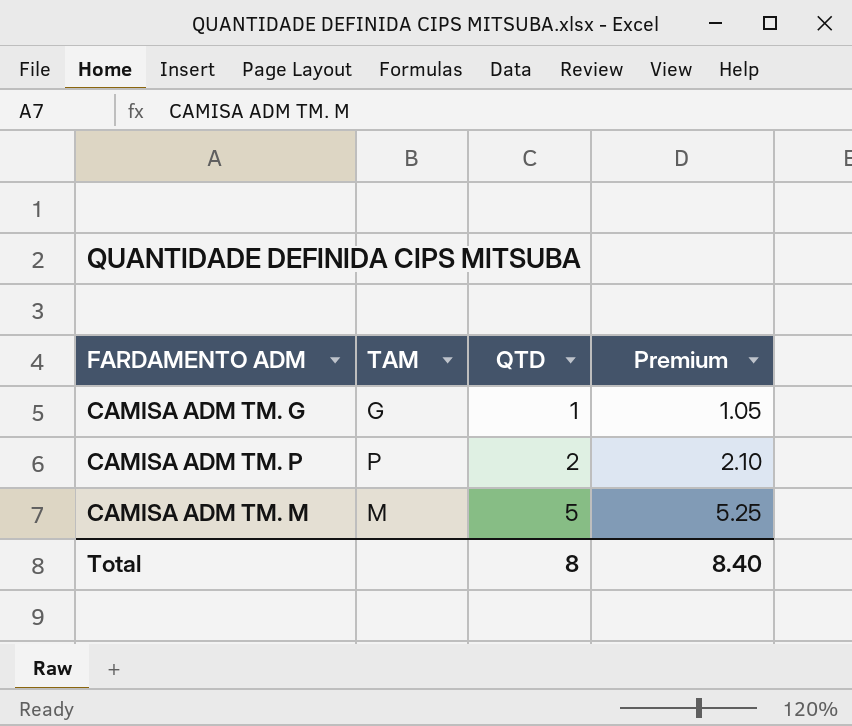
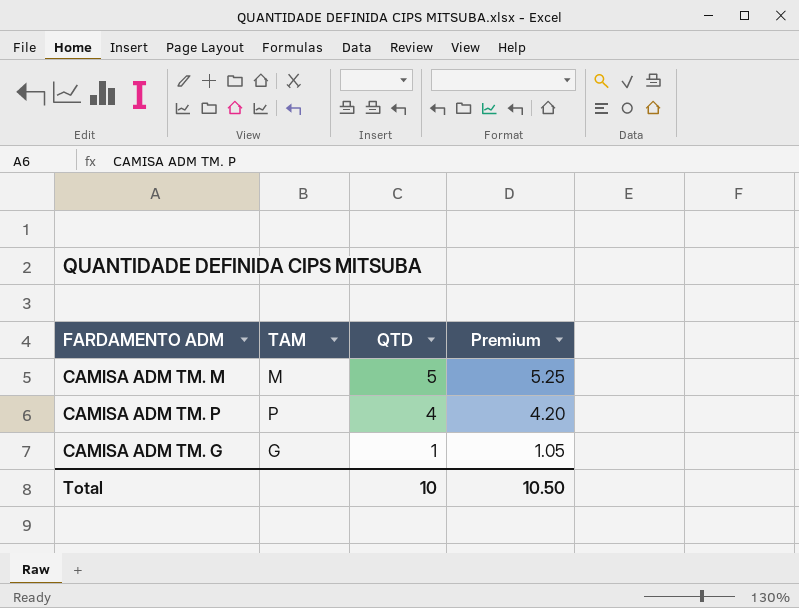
row order: QTD ascending -> QTD descending
CAMISA ADM TM. P | QTD: 2 -> 4
CAMISA ADM TM. P | Premium: 2.10 -> 4.20
Total | QTD: 8 -> 10
Total | Premium: 8.40 -> 10.50

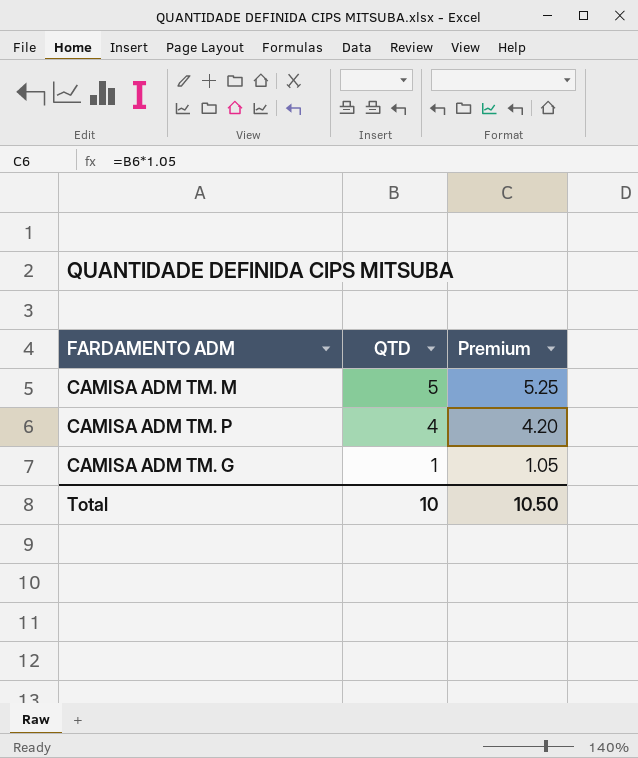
column TAM | position: 2 -> none

